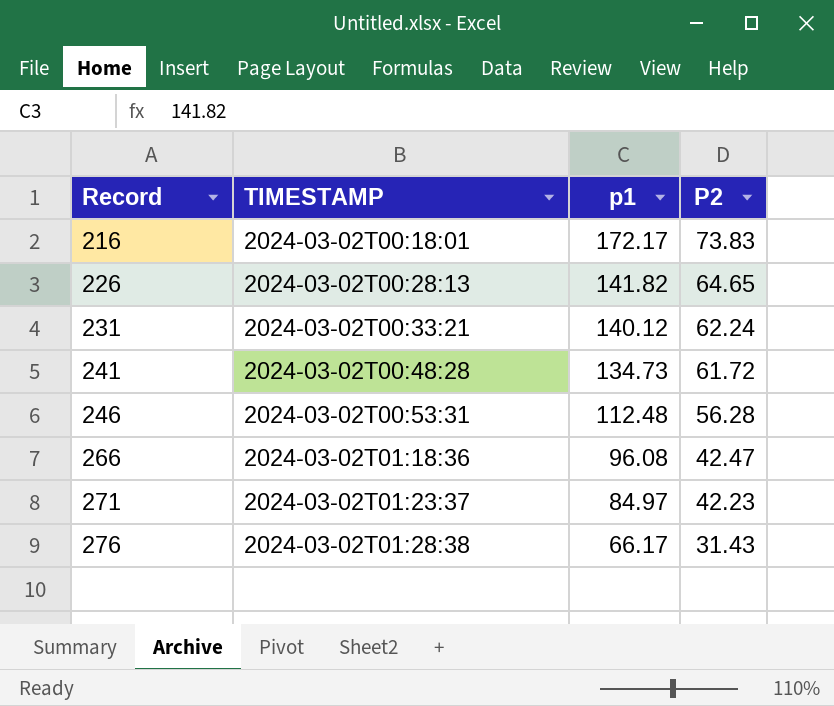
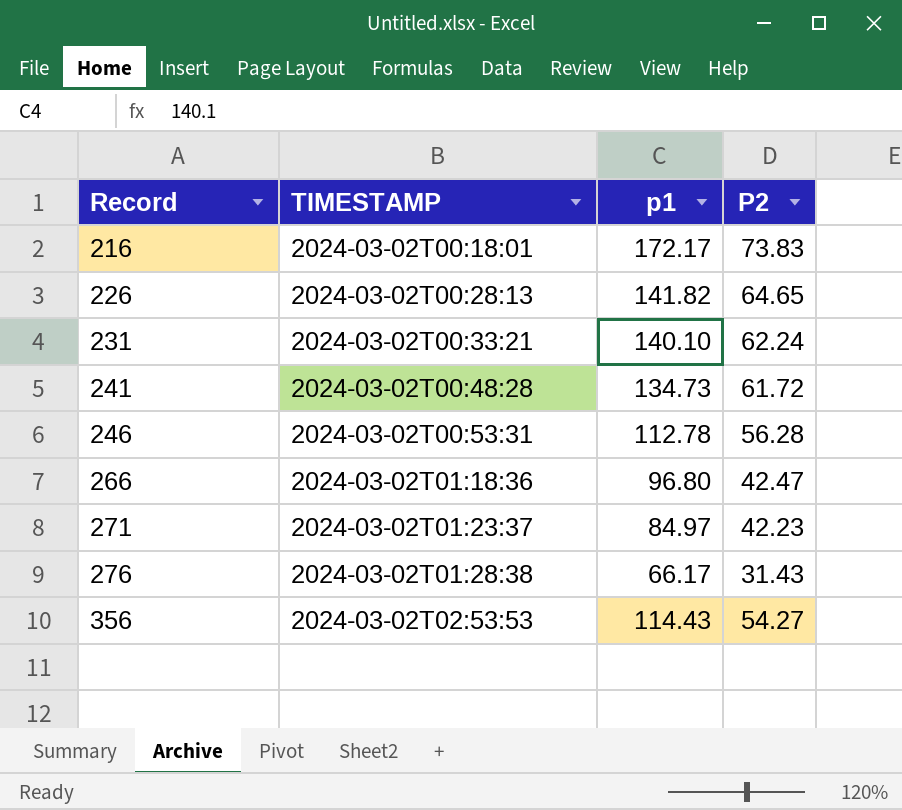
231 | p1: 140.12 -> 140.10
246 | p1: 112.48 -> 112.78
266 | p1: 96.08 -> 96.80
row 356: none -> 2024-03-02T02:53:53 | 114.43 | 54.27

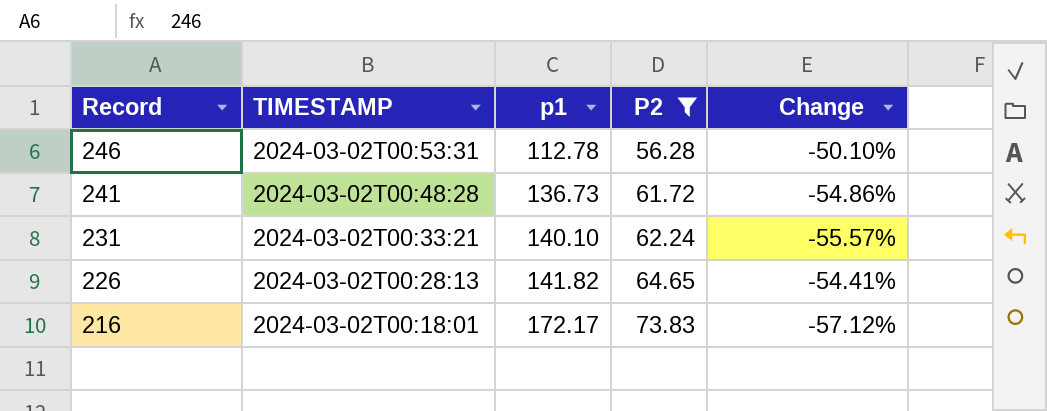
filter: none -> P2 >= 56.28
row order: Record ascending -> Record descending
column Change | formula: none -> ([P2] - [p1]) / [p1]
241 | p1: 134.73 -> 136.73

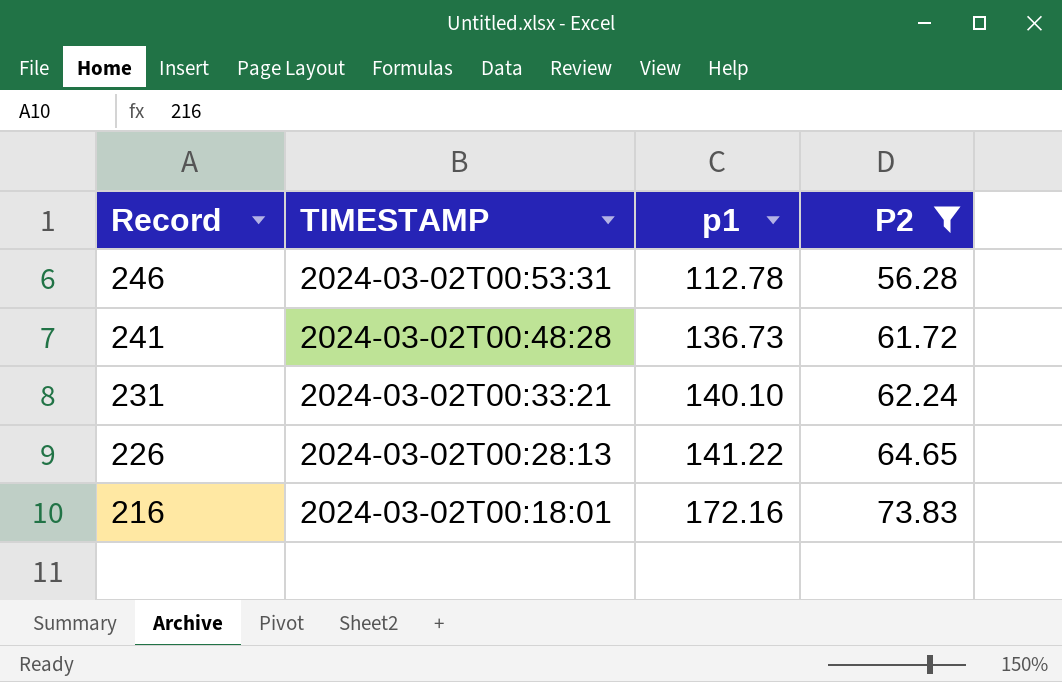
column Change | formula: ([P2] - [p1]) / [p1] -> none
226 | p1: 141.82 -> 141.22
216 | p1: 172.17 -> 172.16

